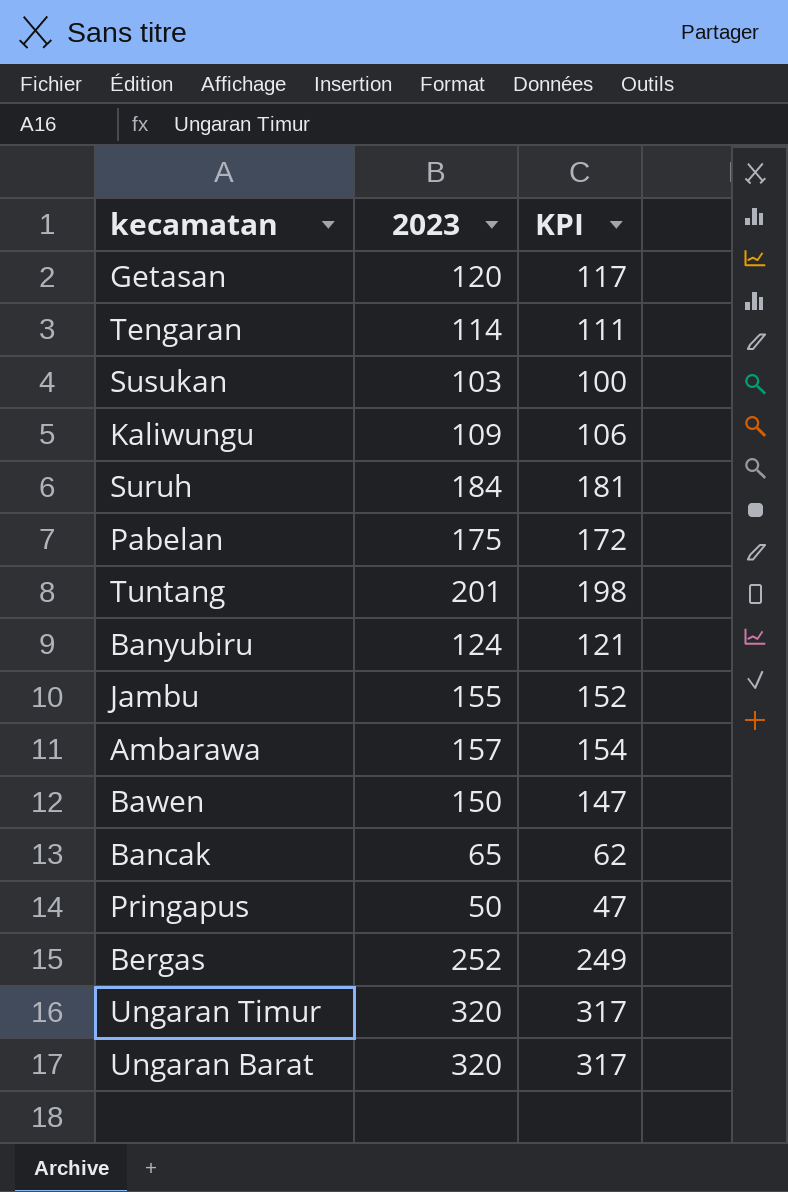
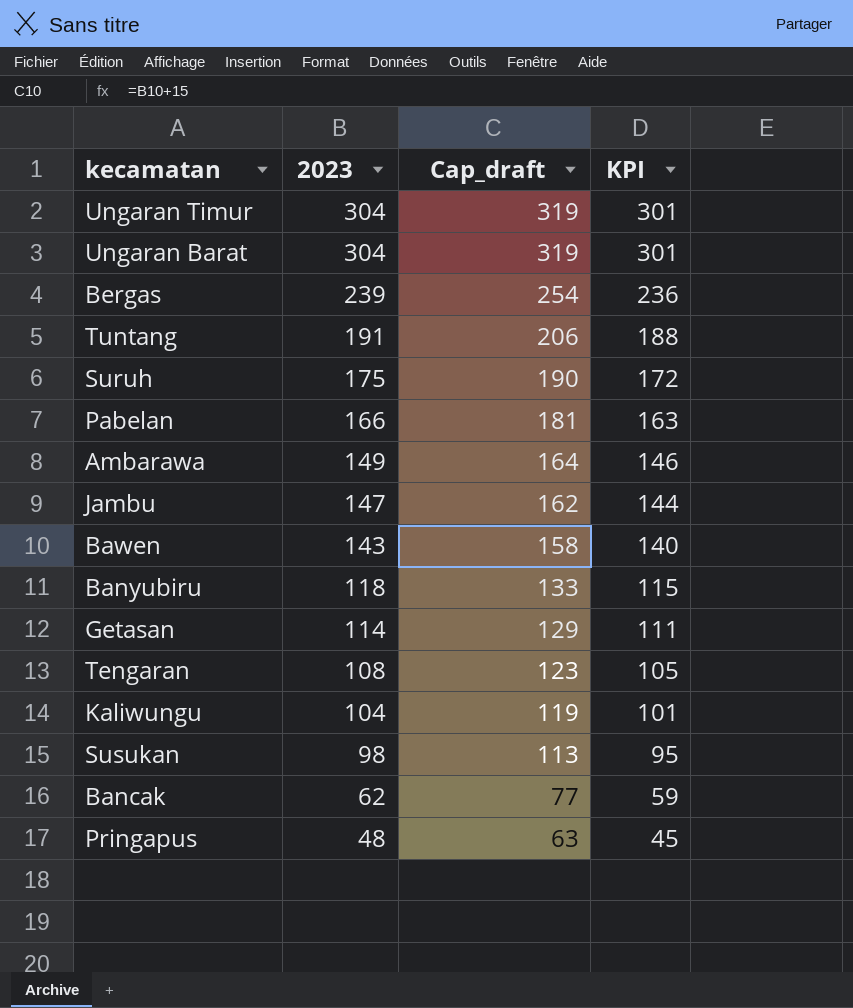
row order: none -> 2023 descending
column Cap_draft | formula: none -> [2023] + 15
Ungaran Timur | 2023: 320 -> 304
Ungaran Timur | KPI: 317 -> 301
Ungaran Barat | 2023: 320 -> 304
Ungaran Barat | KPI: 317 -> 301
Bergas | 2023: 252 -> 239
Bergas | KPI: 249 -> 236
Tuntang | 2023: 201 -> 191
Tuntang | KPI: 198 -> 188
Suruh | 2023: 184 -> 175
Suruh | KPI: 181 -> 172
Pabelan | 2023: 175 -> 166
Pabelan | KPI: 172 -> 163
Ambarawa | 2023: 157 -> 149
Ambarawa | KPI: 154 -> 146
Jambu | 2023: 155 -> 147
Jambu | KPI: 152 -> 144
Bawen | 2023: 150 -> 143
Bawen | KPI: 147 -> 140
Banyubiru | 2023: 124 -> 118
Banyubiru | KPI: 121 -> 115
Getasan | 2023: 120 -> 114
Getasan | KPI: 117 -> 111
Tengaran | 2023: 114 -> 108
Tengaran | KPI: 111 -> 105
Kaliwungu | 2023: 109 -> 104
Kaliwungu | KPI: 106 -> 101
Susukan | 2023: 103 -> 98
Susukan | KPI: 100 -> 95
Bancak | 2023: 65 -> 62
Bancak | KPI: 62 -> 59
Pringapus | 2023: 50 -> 48
Pringapus | KPI: 47 -> 45

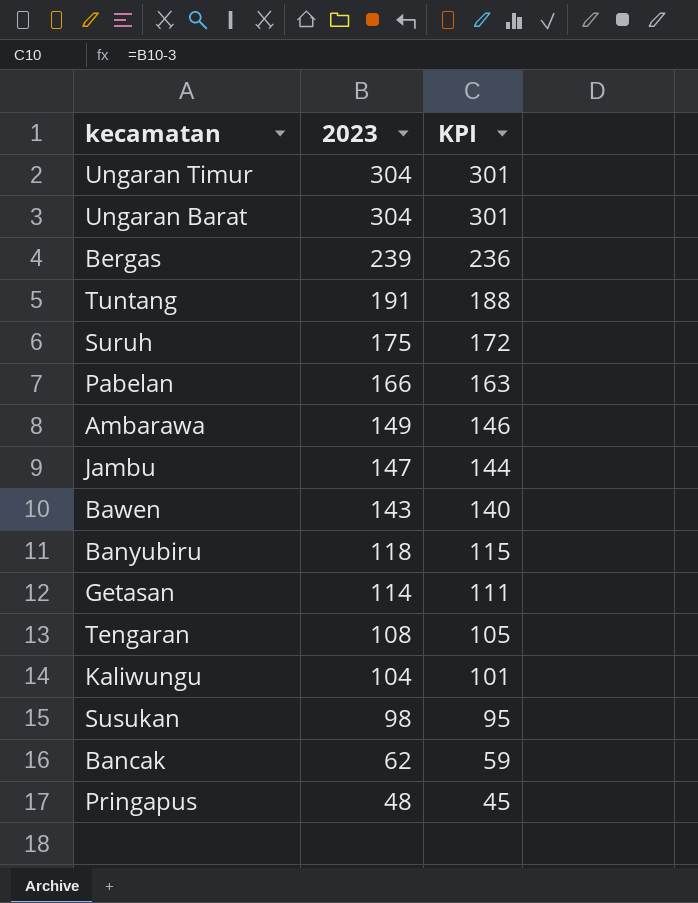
column Cap_draft | formula: [2023] + 15 -> none

